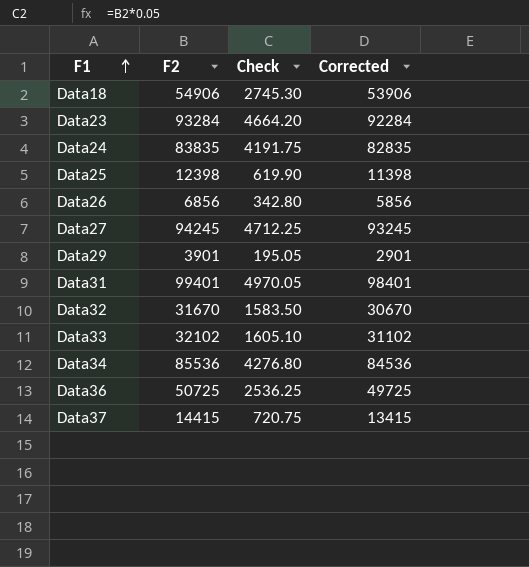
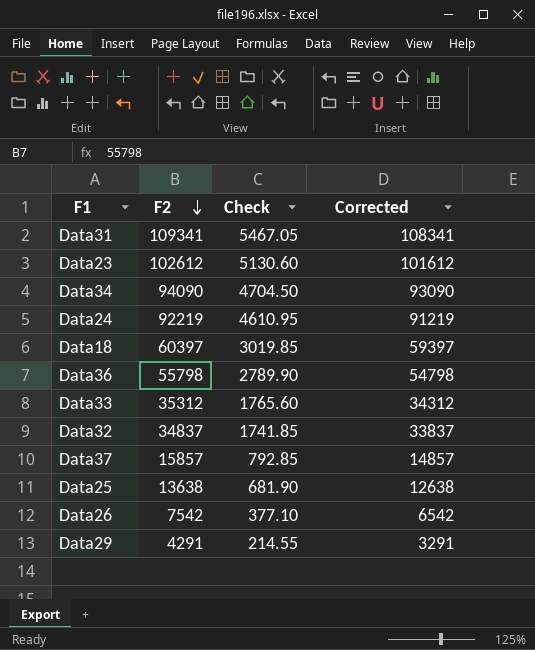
row order: F1 ascending -> F2 descending
row Data27: 94245 | 4712.25 | 93245 -> none
Data31 | F2: 99401 -> 109341
Data31 | Check: 4970.05 -> 5467.05
Data31 | Corrected: 98401 -> 108341
Data23 | F2: 93284 -> 102612
Data23 | Check: 4664.20 -> 5130.60
Data23 | Corrected: 92284 -> 101612
Data34 | F2: 85536 -> 94090
Data34 | Check: 4276.80 -> 4704.50
Data34 | Corrected: 84536 -> 93090
Data24 | F2: 83835 -> 92219
Data24 | Check: 4191.75 -> 4610.95
Data24 | Corrected: 82835 -> 91219
Data18 | F2: 54906 -> 60397
Data18 | Check: 2745.30 -> 3019.85
Data18 | Corrected: 53906 -> 59397
Data36 | F2: 50725 -> 55798
Data36 | Check: 2536.25 -> 2789.90
Data36 | Corrected: 49725 -> 54798
Data33 | F2: 32102 -> 35312
Data33 | Check: 1605.10 -> 1765.60
Data33 | Corrected: 31102 -> 34312
Data32 | F2: 31670 -> 34837
Data32 | Check: 1583.50 -> 1741.85
Data32 | Corrected: 30670 -> 33837
Data37 | F2: 14415 -> 15857
Data37 | Check: 720.75 -> 792.85
Data37 | Corrected: 13415 -> 14857
Data25 | F2: 12398 -> 13638
Data25 | Check: 619.90 -> 681.90
Data25 | Corrected: 11398 -> 12638
Data26 | F2: 6856 -> 7542
Data26 | Check: 342.80 -> 377.10
Data26 | Corrected: 5856 -> 6542
Data29 | F2: 3901 -> 4291
Data29 | Check: 195.05 -> 214.55
Data29 | Corrected: 2901 -> 3291

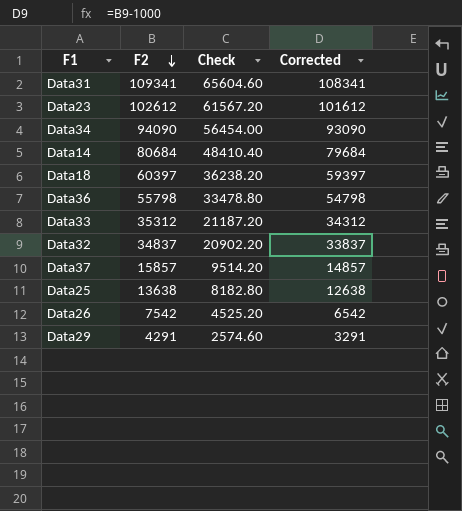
column Check | formula: [F2] * 0.05 -> [F2] * 0.6
row Data24: 92219 | 4610.95 | 91219 -> none
row Data14: none -> 80684 | 48410.40 | 79684

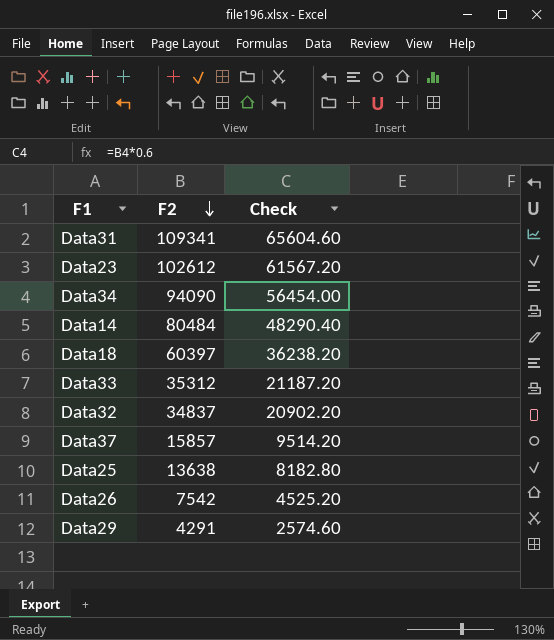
column Corrected | formula: [F2] - 1000 -> none
row Data36: 55798 | 33478.80 | 54798 -> none
Data14 | F2: 80684 -> 80484
Data14 | Check: 48410.40 -> 48290.40

